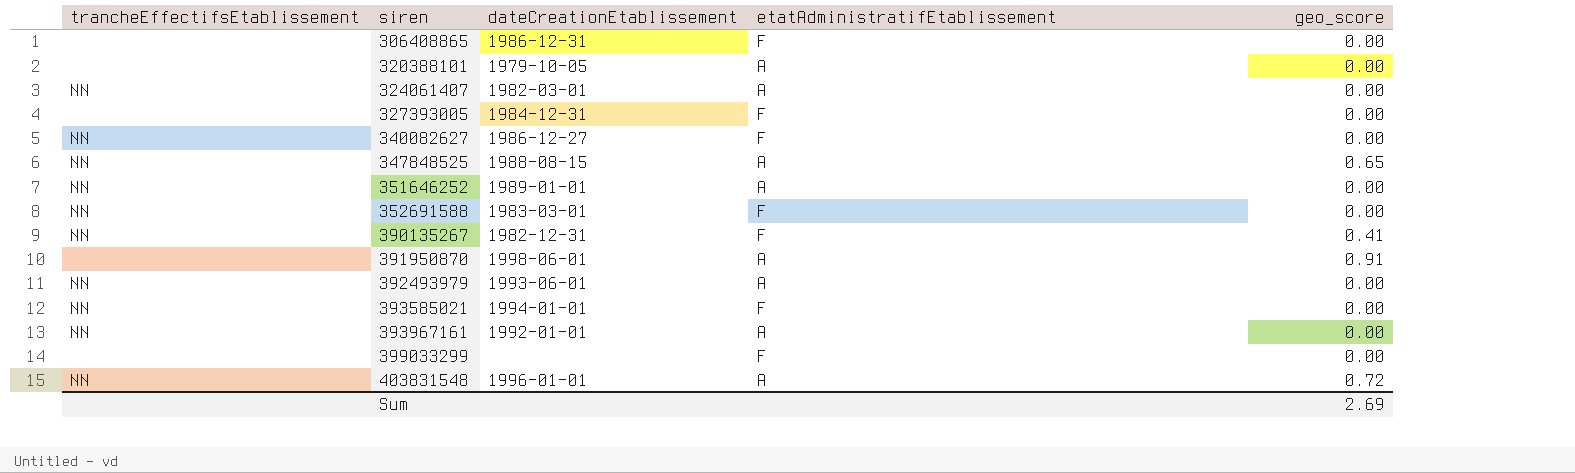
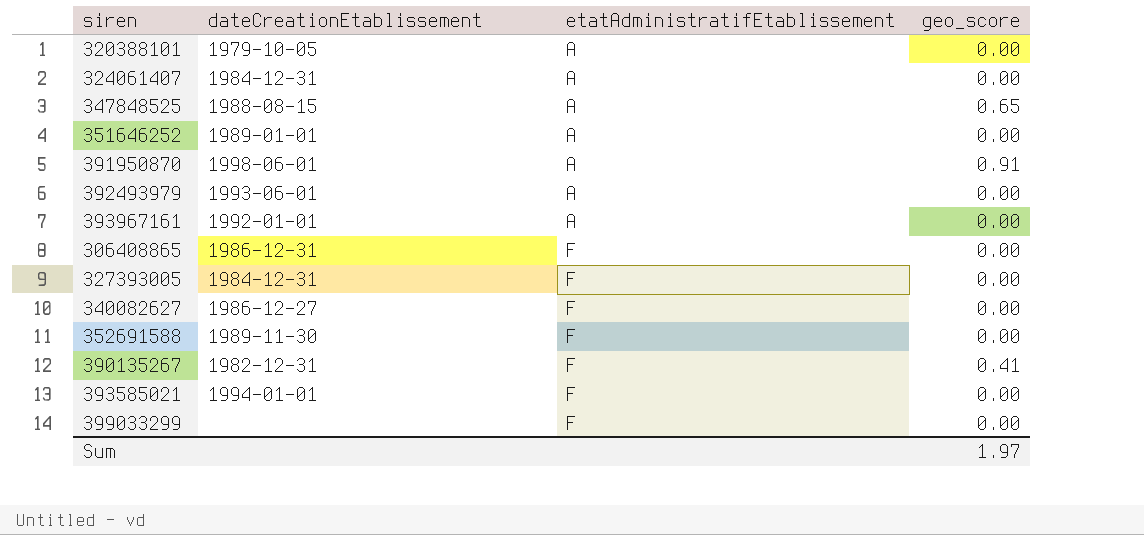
row order: siren ascending -> etatAdministratifEtablissement ascending
column trancheEffectifsEtablissement | position: 1 -> none
row 403831548: NN | 1996-01-01 | A | 0.72 -> none
324061407 | dateCreationEtablissement: 1982-03-01 -> 1984-12-31
352691588 | dateCreationEtablissement: 1983-03-01 -> 1989-11-30
Sum | geo_score: 2.69 -> 1.97

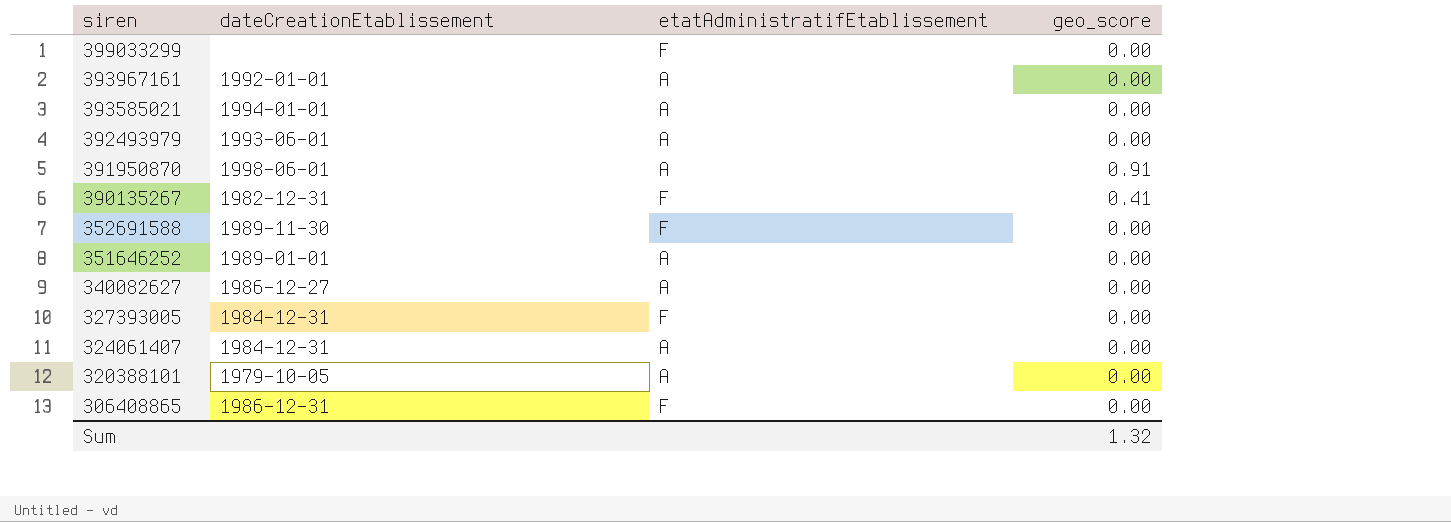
row order: etatAdministratifEtablissement ascending -> siren descending
row 347848525: 1988-08-15 | A | 0.65 -> none
393585021 | etatAdministratifEtablissement: F -> A
340082627 | etatAdministratifEtablissement: F -> A
Sum | geo_score: 1.97 -> 1.32

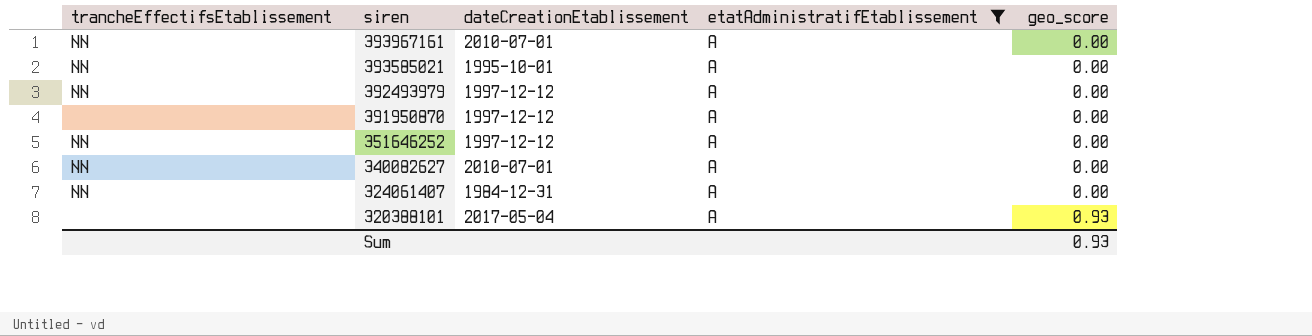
filter: none -> etatAdministratifEtablissement = A
column trancheEffectifsEtablissement | position: none -> 1
393967161 | dateCreationEtablissement: 1992-01-01 -> 2010-07-01
393585021 | dateCreationEtablissement: 1994-01-01 -> 1995-10-01
392493979 | dateCreationEtablissement: 1993-06-01 -> 1997-12-12
391950870 | dateCreationEtablissement: 1998-06-01 -> 1997-12-12
391950870 | geo_score: 0.91 -> 0.00
351646252 | dateCreationEtablissement: 1989-01-01 -> 1997-12-12
340082627 | dateCreationEtablissement: 1986-12-27 -> 2010-07-01
320388101 | dateCreationEtablissement: 1979-10-05 -> 2017-05-04
320388101 | geo_score: 0.00 -> 0.93
Sum | geo_score: 1.32 -> 0.93

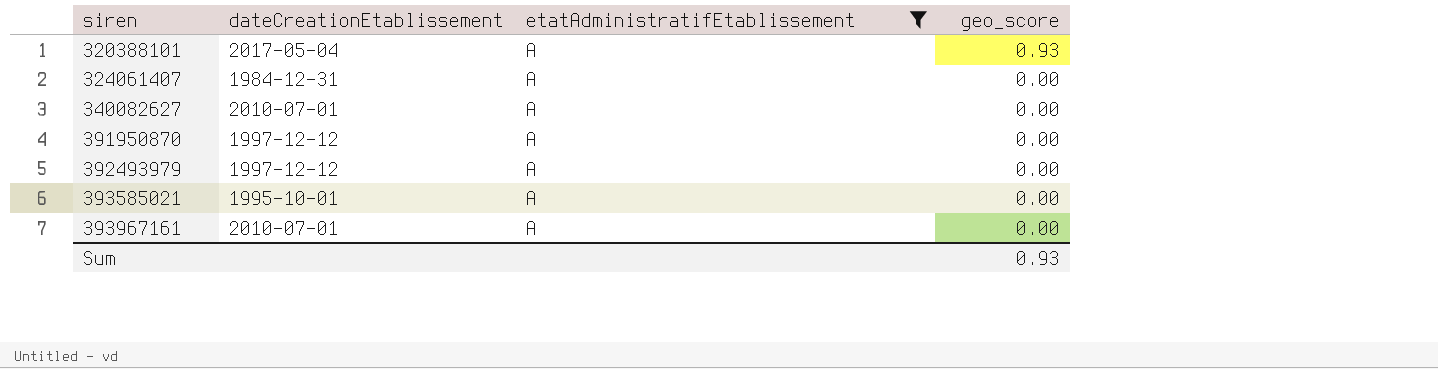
row order: siren descending -> siren ascending
column trancheEffectifsEtablissement | position: 1 -> none
row 351646252: NN | 1997-12-12 | A | 0.00 -> none

